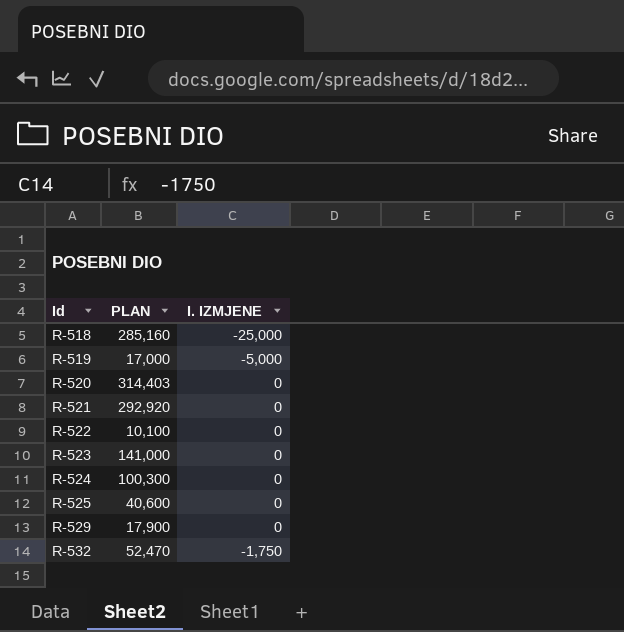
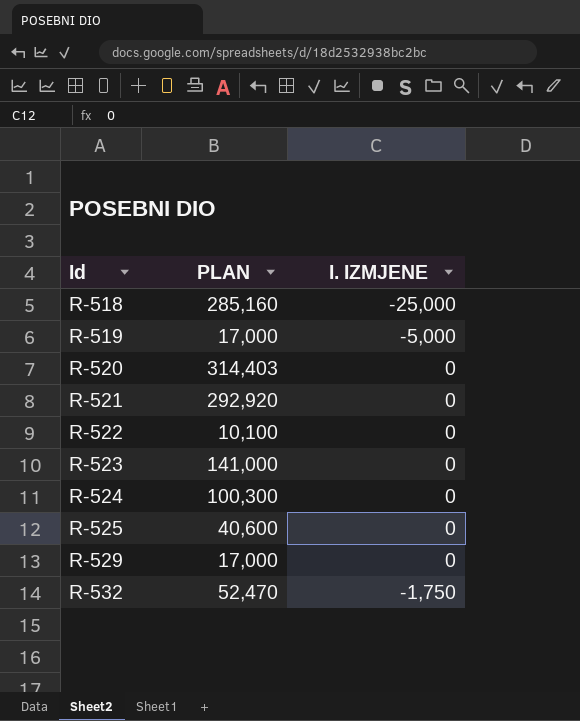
R-529 | PLAN: 17,900 -> 17,000

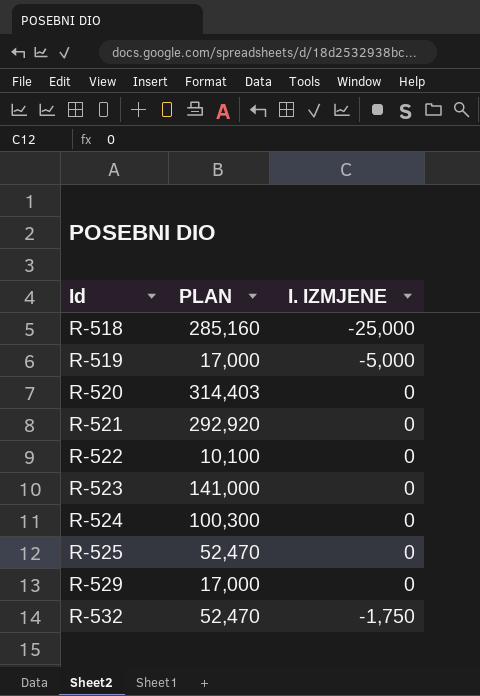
R-525 | PLAN: 40,600 -> 52,470

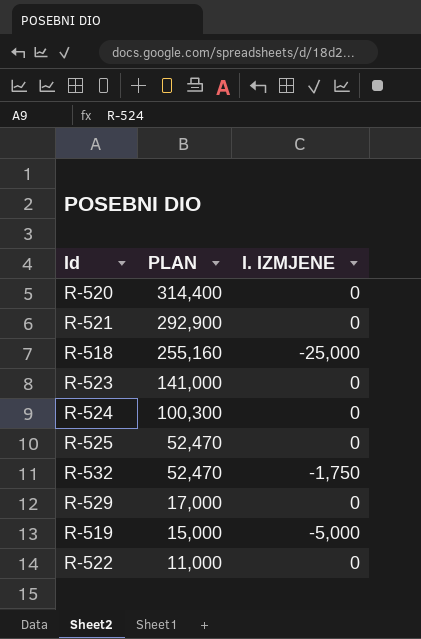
row order: Id ascending -> PLAN descending
R-520 | PLAN: 314,403 -> 314,400
R-521 | PLAN: 292,920 -> 292,900
R-518 | PLAN: 285,160 -> 255,160
R-519 | PLAN: 17,000 -> 15,000
R-522 | PLAN: 10,100 -> 11,000

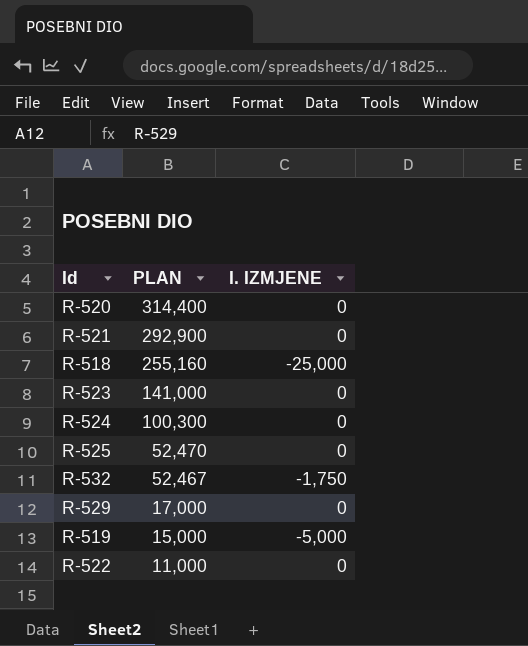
R-532 | PLAN: 52,470 -> 52,467

